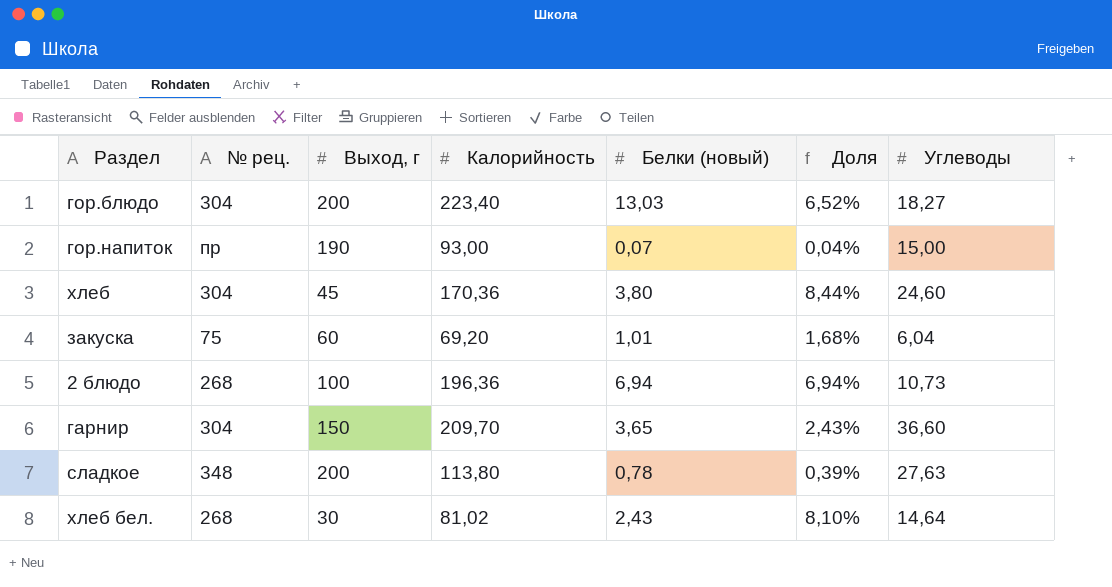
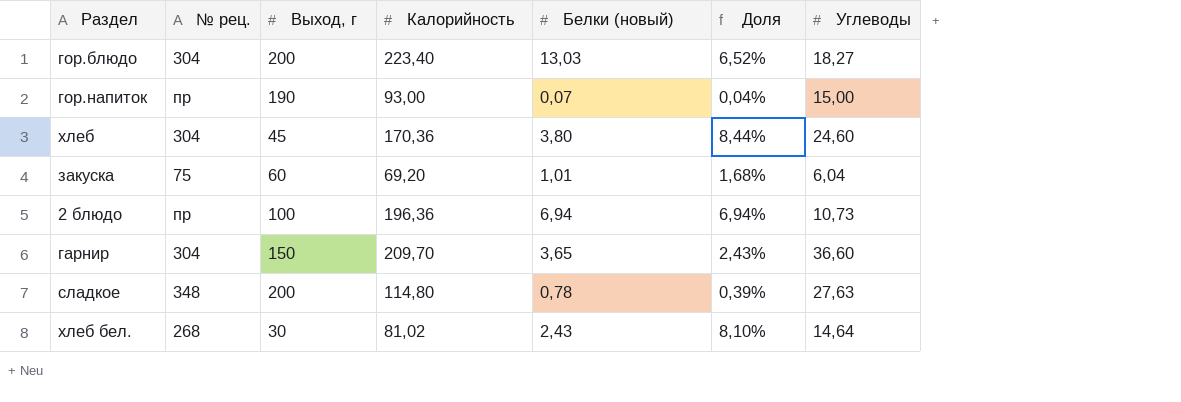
2 блюдо | № рец.: 268 -> пр
сладкое | Калорийность: 113,80 -> 114,80

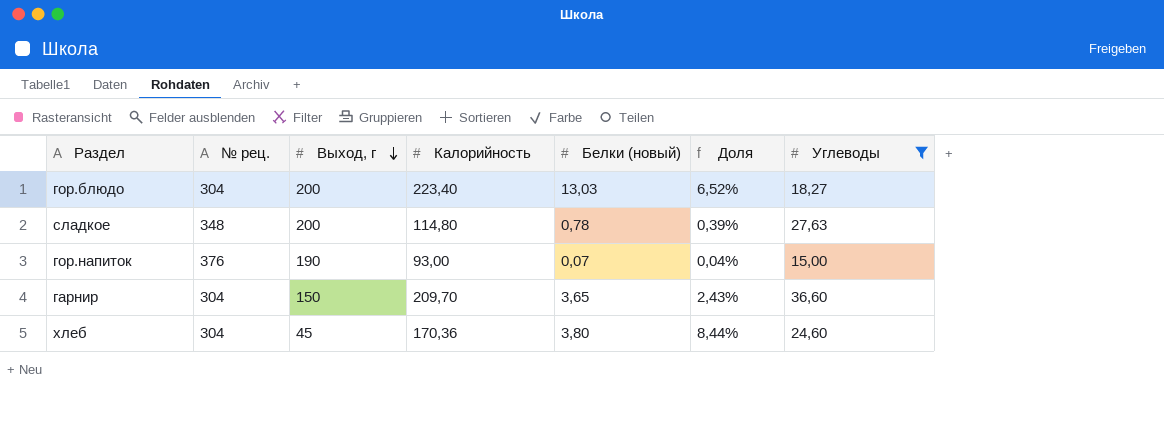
filter: none -> Углеводы >= 15,00
row order: none -> Выход, г descending
гор.напиток | № рец.: пр -> 376

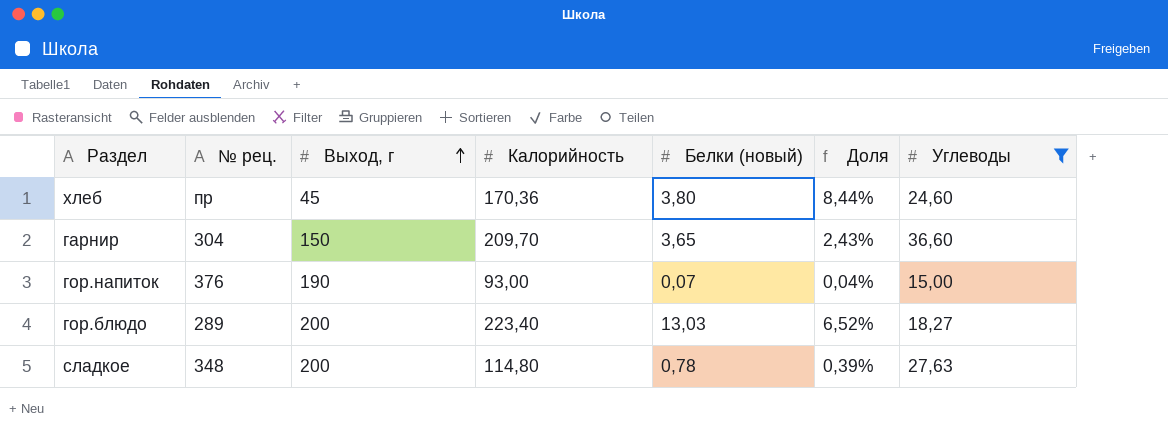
row order: Выход, г descending -> Выход, г ascending
хлеб | № рец.: 304 -> пр
гор.блюдо | № рец.: 304 -> 289

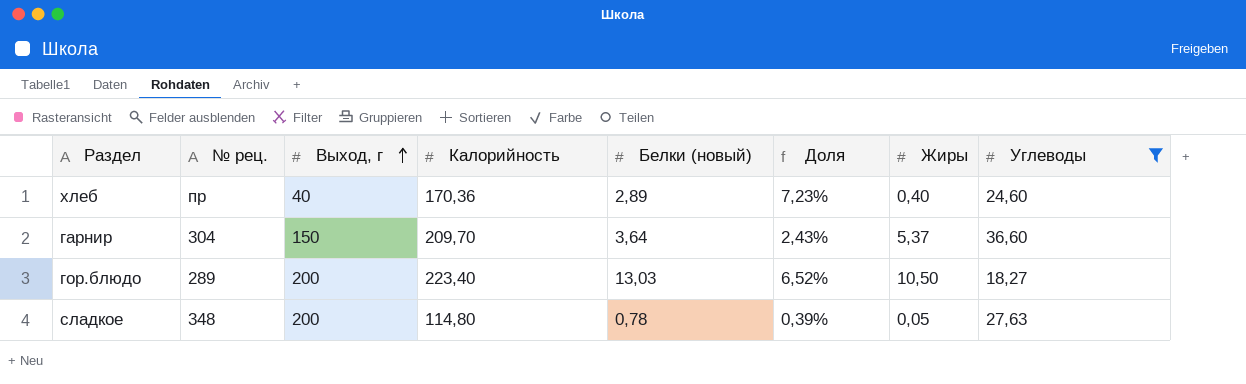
column Жиры | position: none -> 7
row гор.напиток: 376 | 190 | 93,00 | 0,07 | 0,04% | 15,00 -> none
хлеб | Выход, г: 45 -> 40
хлеб | Белки (новый): 3,80 -> 2,89
хлеб | Доля: 8,44% -> 7,23%
гарнир | Белки (новый): 3,65 -> 3,64

